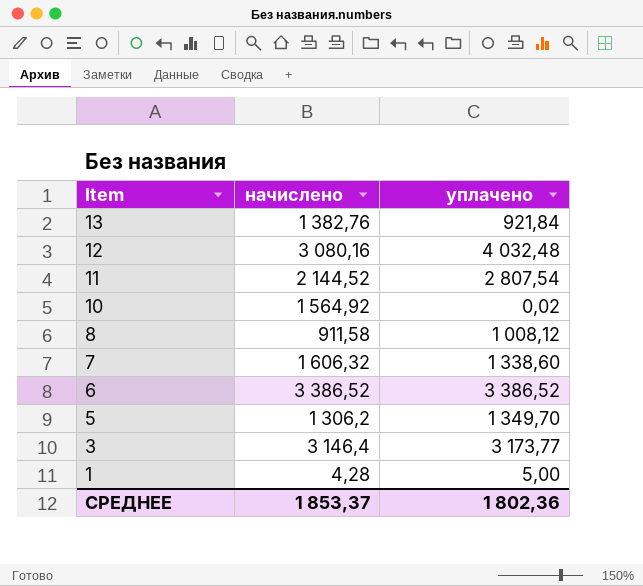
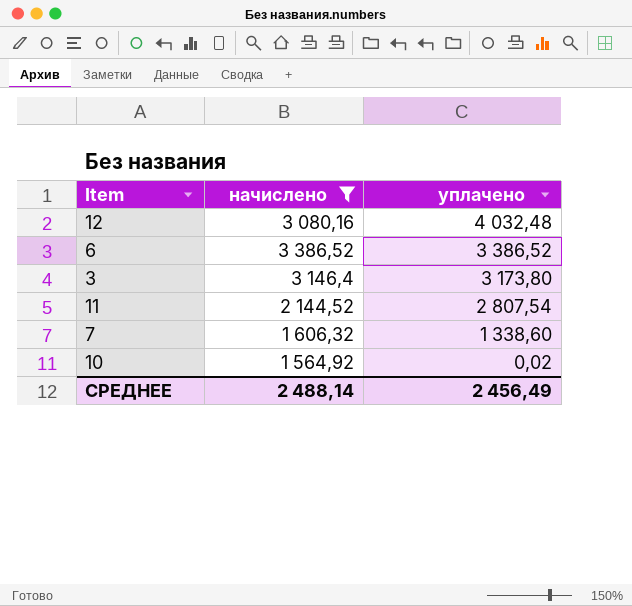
filter: none -> начислено >= 1 564,92
row order: Item descending -> уплачено descending
3 | уплачено: 3 173,77 -> 3 173,80
СРЕДНЕЕ | начислено: 1 853,37 -> 2 488,14
СРЕДНЕЕ | уплачено: 1 802,36 -> 2 456,49

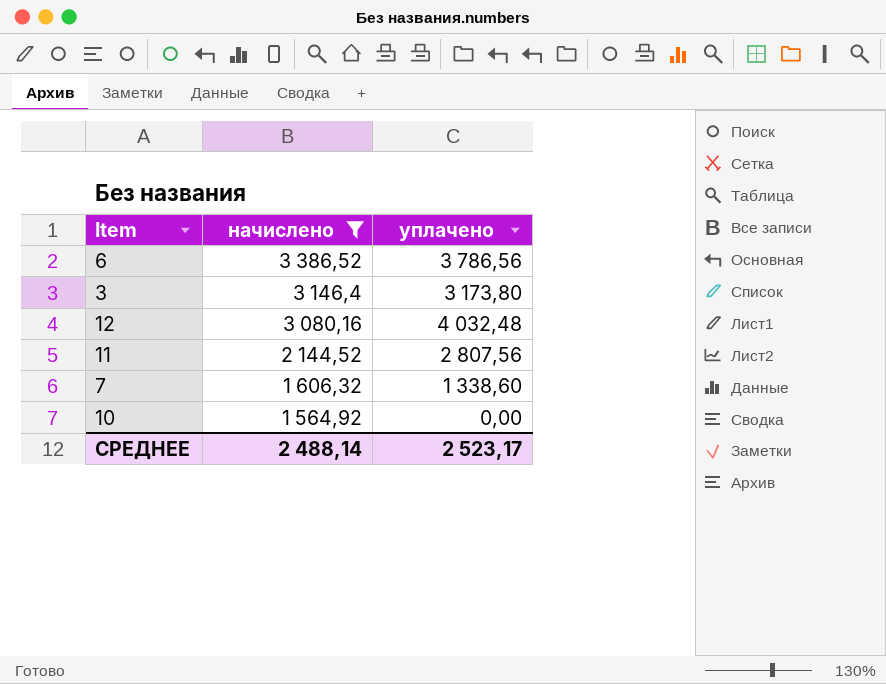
row order: уплачено descending -> начислено descending
6 | уплачено: 3 386,52 -> 3 786,56
11 | уплачено: 2 807,54 -> 2 807,56
10 | уплачено: 0,02 -> 0,00
СРЕДНЕЕ | уплачено: 2 456,49 -> 2 523,17

